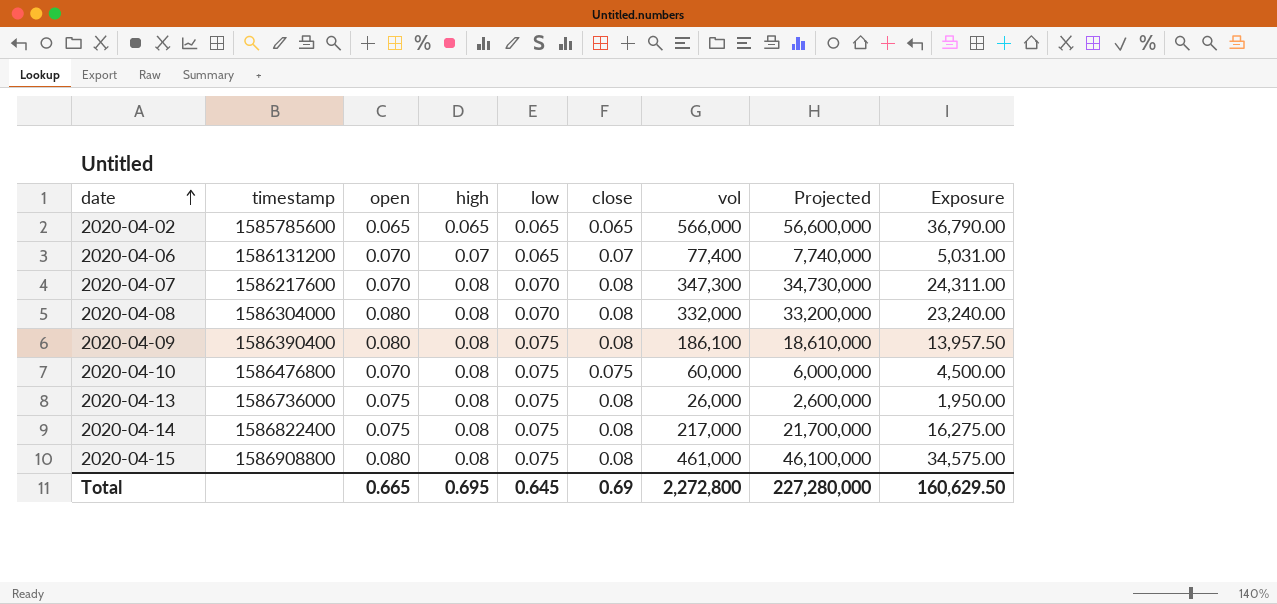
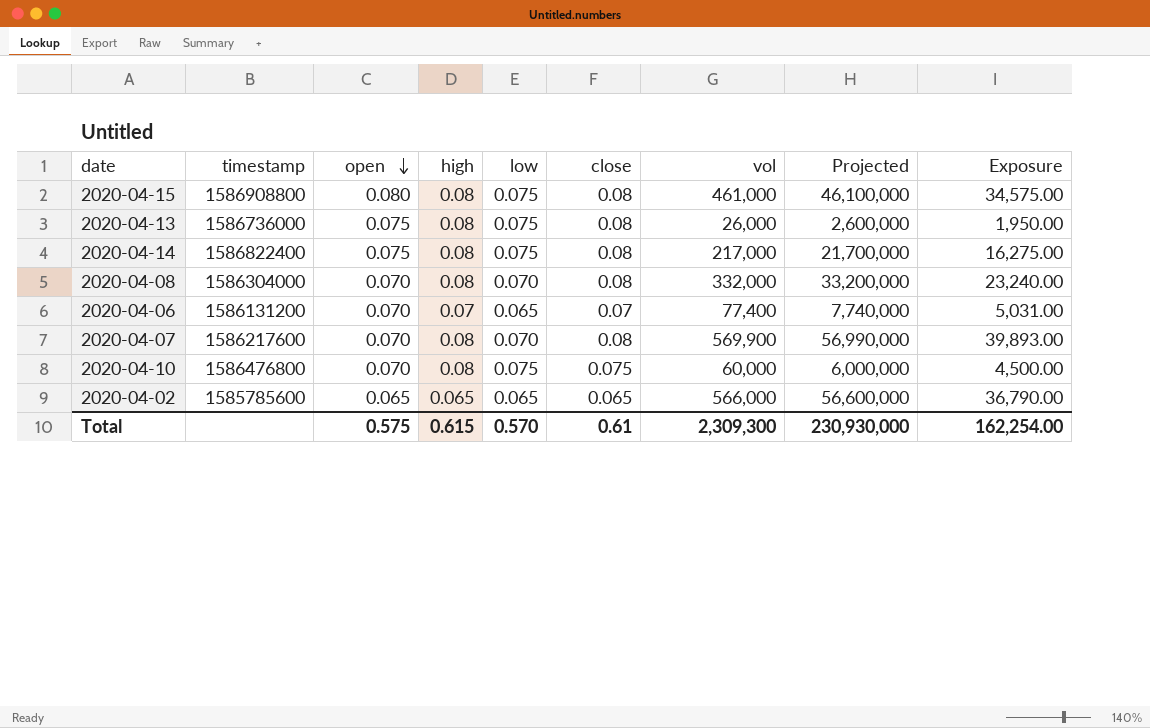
row order: date ascending -> open descending
row 2020-04-09: 1586390400 | 0.080 | 0.08 | 0.075 | 0.08 | 186,100 | 18,610,000 | 13,957.50 -> none
2020-04-08 | open: 0.080 -> 0.070
2020-04-07 | vol: 347,300 -> 569,900
2020-04-07 | Projected: 34,730,000 -> 56,990,000
2020-04-07 | Exposure: 24,311.00 -> 39,893.00
Total | open: 0.665 -> 0.575
Total | high: 0.695 -> 0.615
Total | low: 0.645 -> 0.570
Total | close: 0.69 -> 0.61
Total | vol: 2,272,800 -> 2,309,300
Total | Projected: 227,280,000 -> 230,930,000
Total | Exposure: 160,629.50 -> 162,254.00

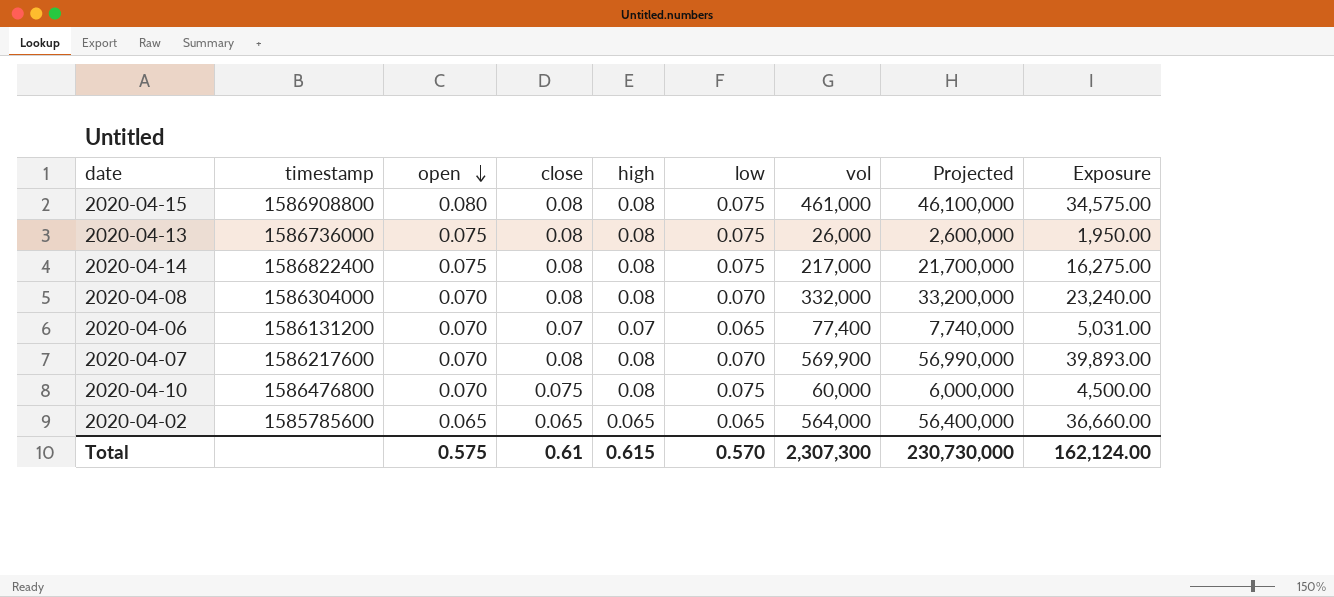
column close | position: 6 -> 4
2020-04-02 | vol: 566,000 -> 564,000
2020-04-02 | Projected: 56,600,000 -> 56,400,000
2020-04-02 | Exposure: 36,790.00 -> 36,660.00
Total | vol: 2,309,300 -> 2,307,300
Total | Projected: 230,930,000 -> 230,730,000
Total | Exposure: 162,254.00 -> 162,124.00

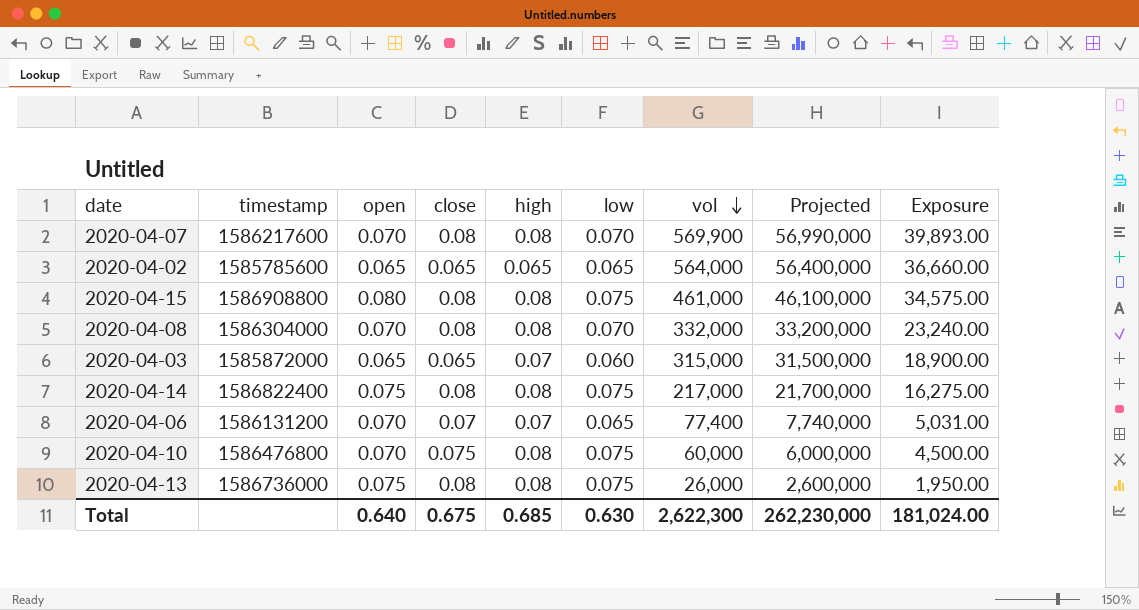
row order: open descending -> vol descending
row 2020-04-03: none -> 1585872000 | 0.065 | 0.065 | 0.07 | 0.060 | 315,000 | 31,500,000 | 18,900.00
Total | open: 0.575 -> 0.640
Total | close: 0.61 -> 0.675
Total | high: 0.615 -> 0.685
Total | low: 0.570 -> 0.630
Total | vol: 2,307,300 -> 2,622,300
Total | Projected: 230,730,000 -> 262,230,000
Total | Exposure: 162,124.00 -> 181,024.00

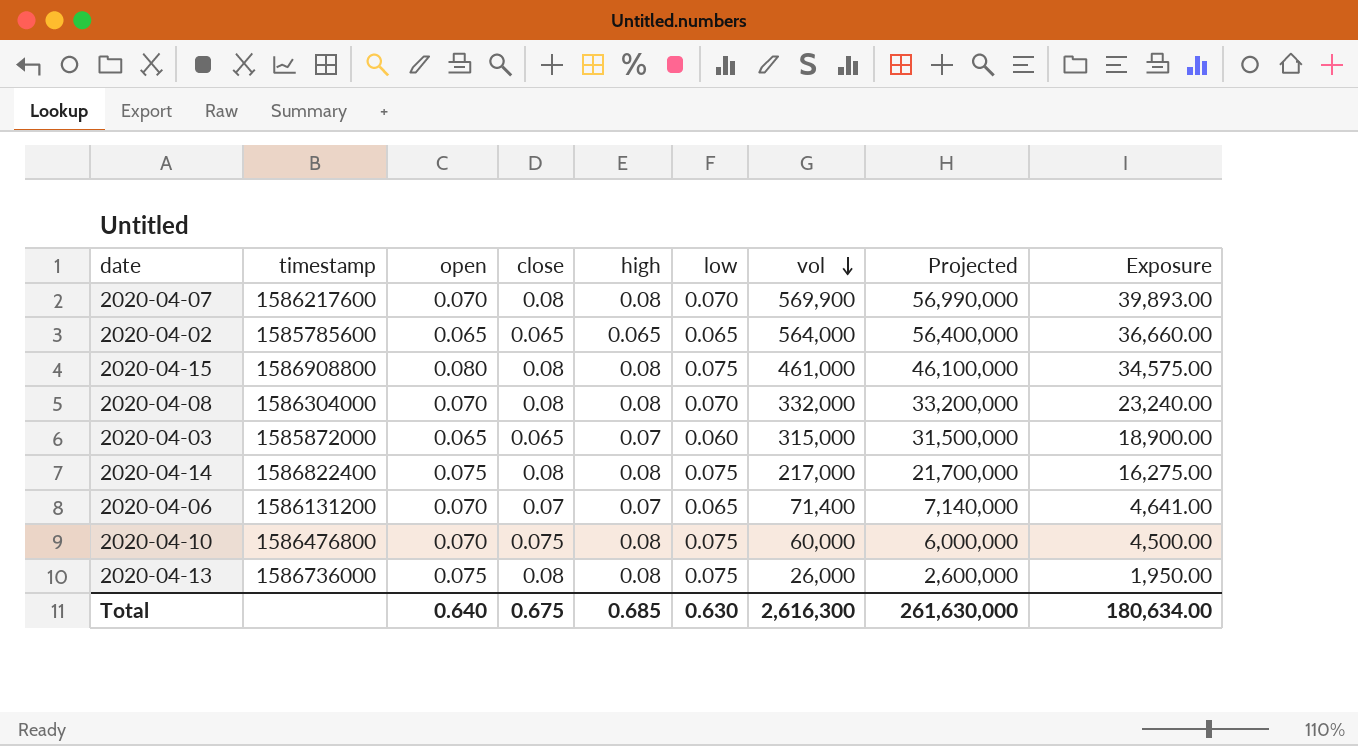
2020-04-06 | vol: 77,400 -> 71,400
2020-04-06 | Projected: 7,740,000 -> 7,140,000
2020-04-06 | Exposure: 5,031.00 -> 4,641.00
Total | vol: 2,622,300 -> 2,616,300
Total | Projected: 262,230,000 -> 261,630,000
Total | Exposure: 181,024.00 -> 180,634.00

